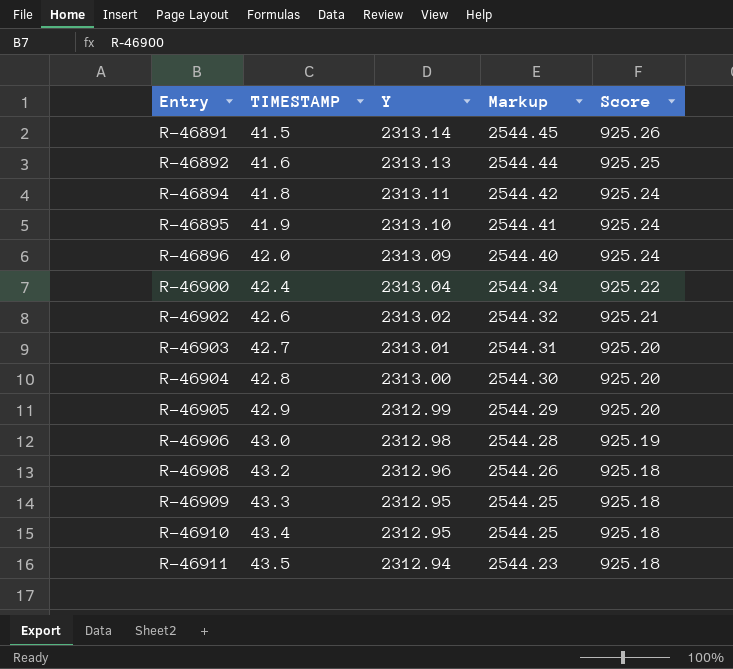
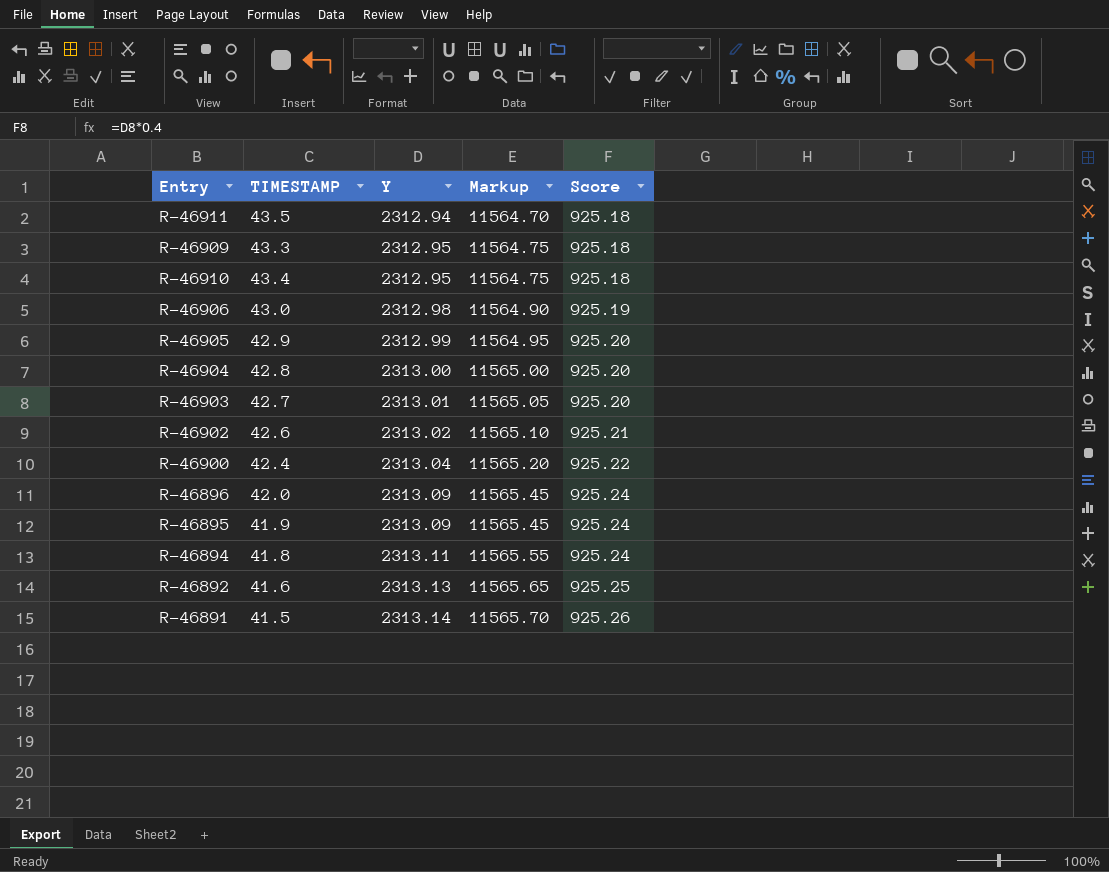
row order: Entry ascending -> Y ascending
column Markup | formula: [Y] * 1.1 -> [Y] * 5
row R-46908: 43.2 | 2312.96 | 2544.26 | 925.18 -> none
R-46895 | Y: 2313.10 -> 2313.09

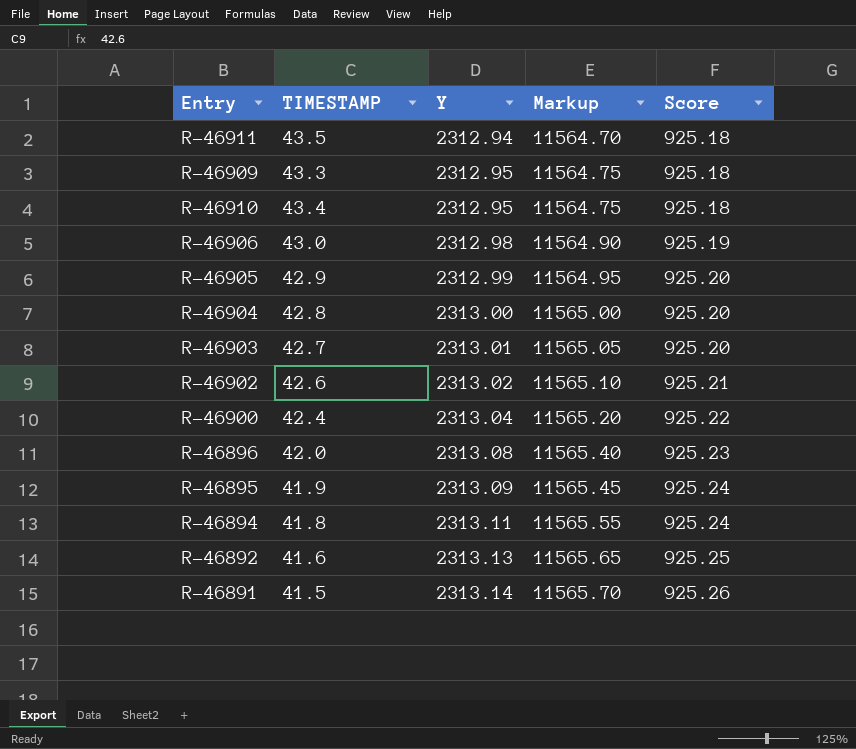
R-46896 | Y: 2313.09 -> 2313.08
R-46896 | Markup: 11565.45 -> 11565.40
R-46896 | Score: 925.24 -> 925.23

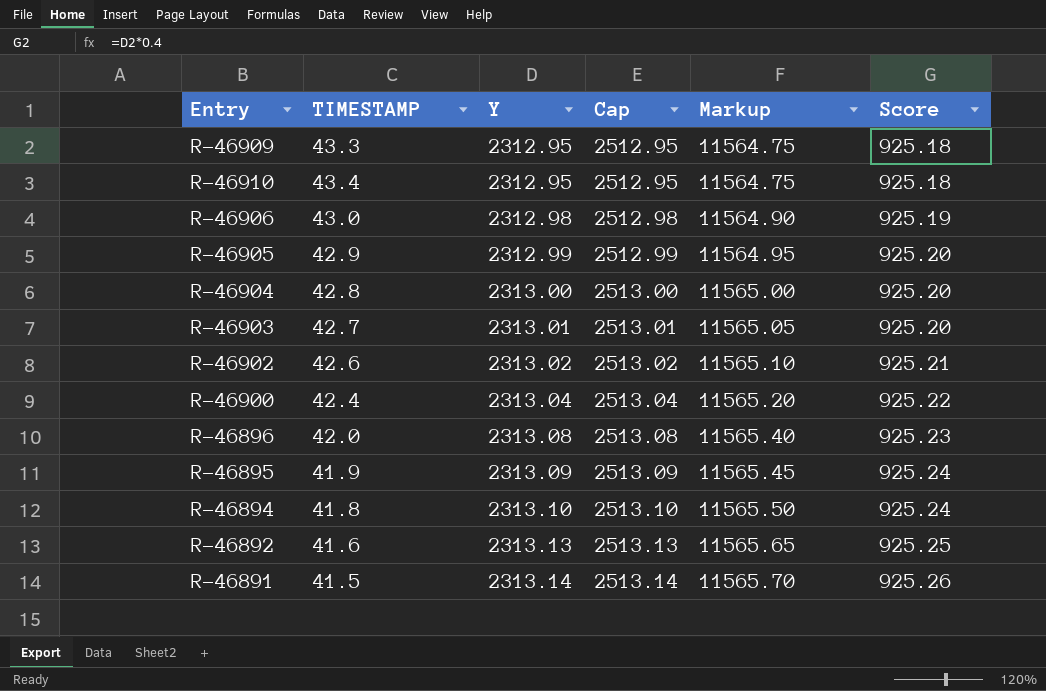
column Cap | formula: none -> [Y] + 200
row R-46911: 43.5 | 2312.94 | 11564.70 | 925.18 -> none
R-46894 | Y: 2313.11 -> 2313.10
R-46894 | Markup: 11565.55 -> 11565.50

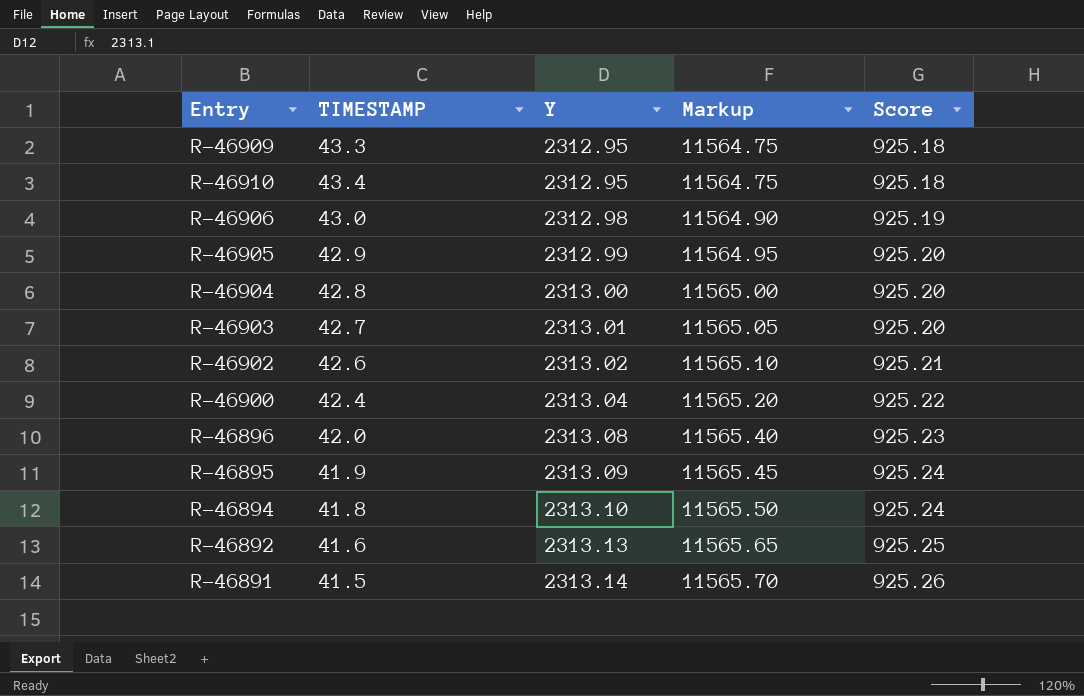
column Cap | formula: [Y] + 200 -> none

